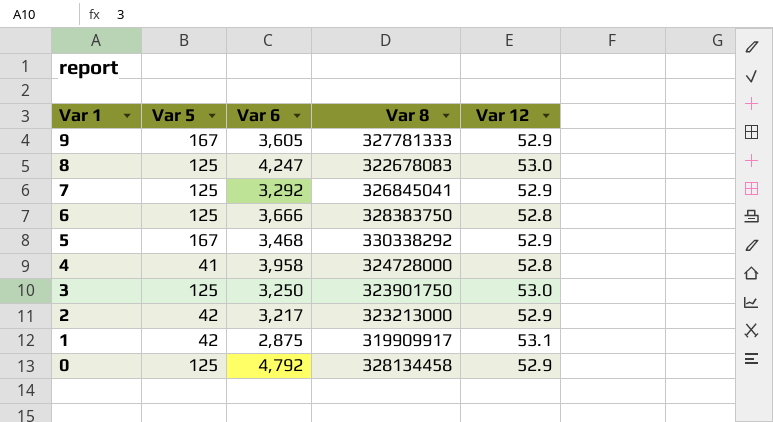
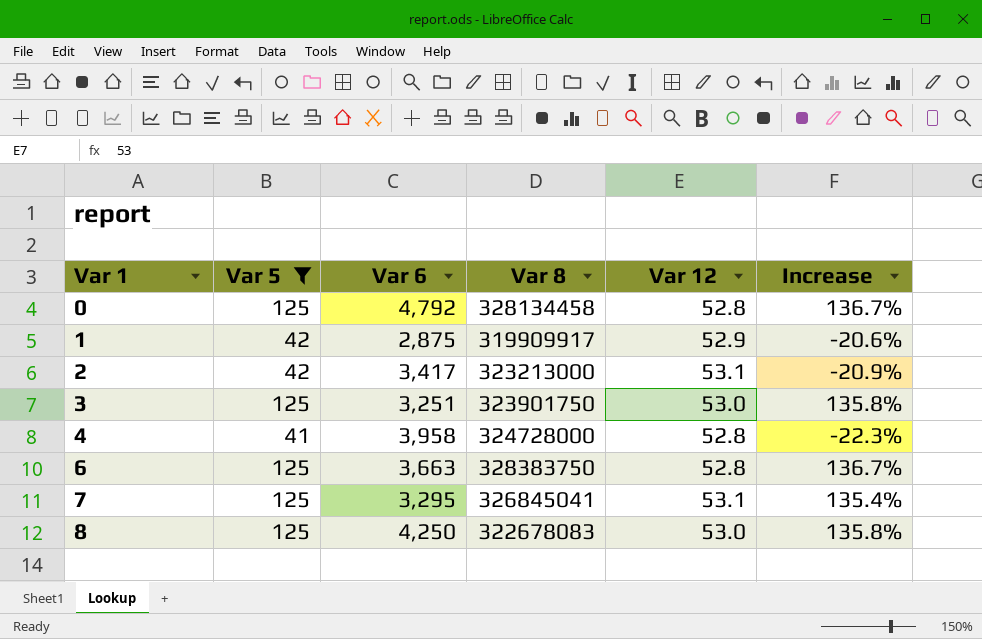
filter: none -> Var 5 != 167
row order: Var 1 descending -> Var 1 ascending
column Increase | formula: none -> ([Var 5] - [Var 12]) / [Var 12]
0 | Var 12: 52.9 -> 52.8
1 | Var 12: 53.1 -> 52.9
2 | Var 6: 3,217 -> 3,417
2 | Var 12: 52.9 -> 53.1
3 | Var 6: 3,250 -> 3,251
6 | Var 6: 3,666 -> 3,663
7 | Var 6: 3,292 -> 3,295
7 | Var 12: 52.9 -> 53.1
8 | Var 6: 4,247 -> 4,250

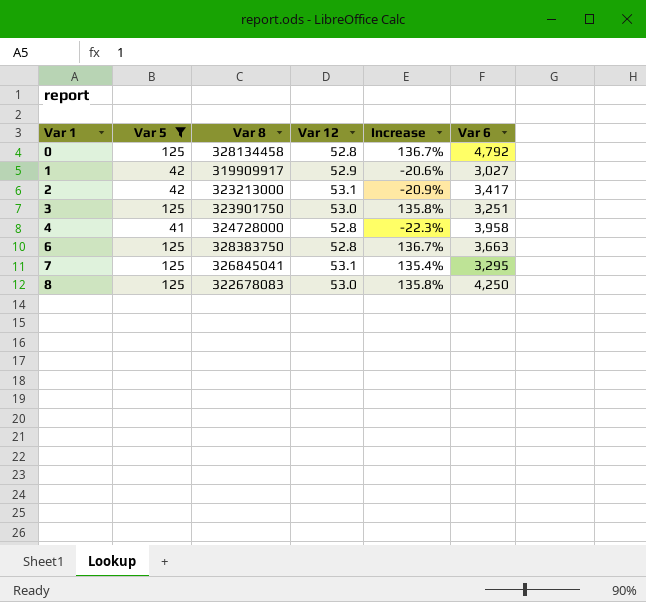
column Var 6 | position: 3 -> 6
1 | Var 6: 2,875 -> 3,027

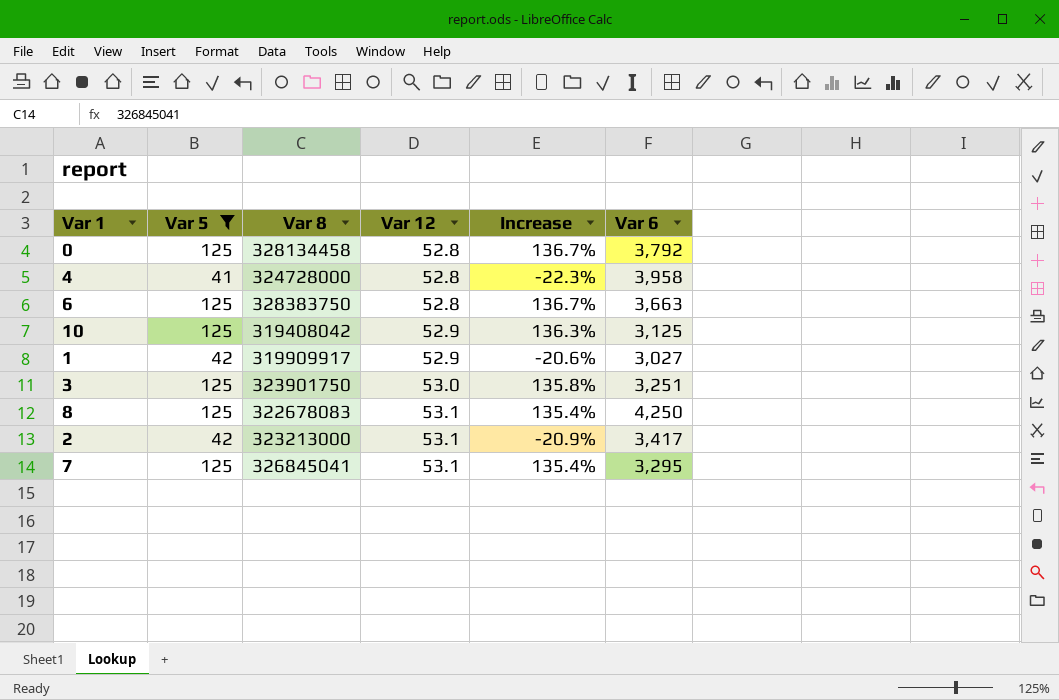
row order: Var 1 ascending -> Var 12 ascending
0 | Var 6: 4,792 -> 3,792
row 10: none -> 125 | 319408042 | 52.9 | 136.3% | 3,125
8 | Var 12: 53.0 -> 53.1
8 | Increase: 135.8% -> 135.4%

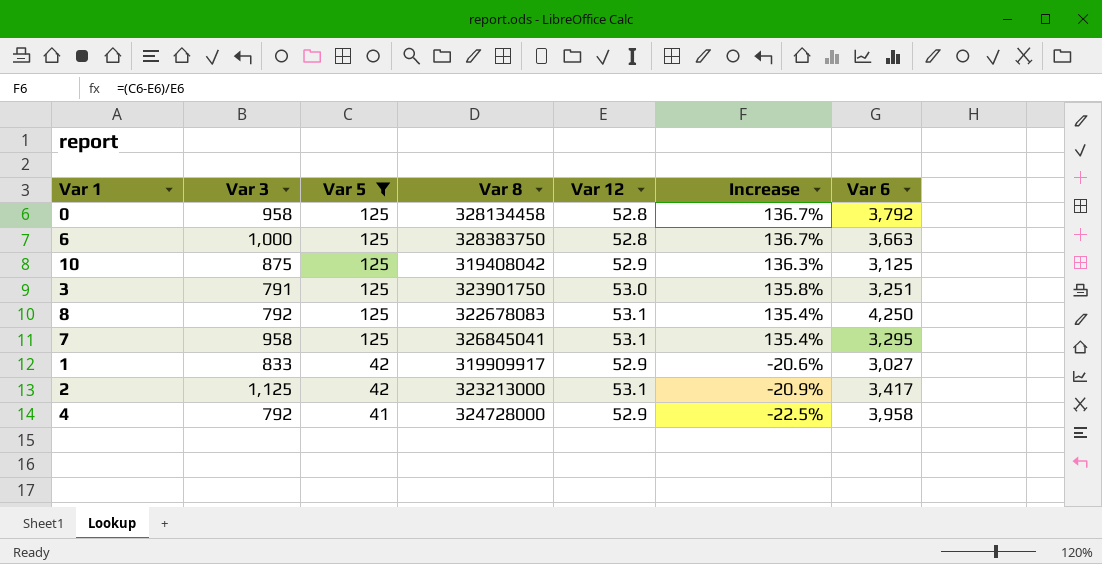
row order: Var 12 ascending -> Var 5 descending
column Var 3 | position: none -> 2
4 | Var 12: 52.8 -> 52.9
4 | Increase: -22.3% -> -22.5%

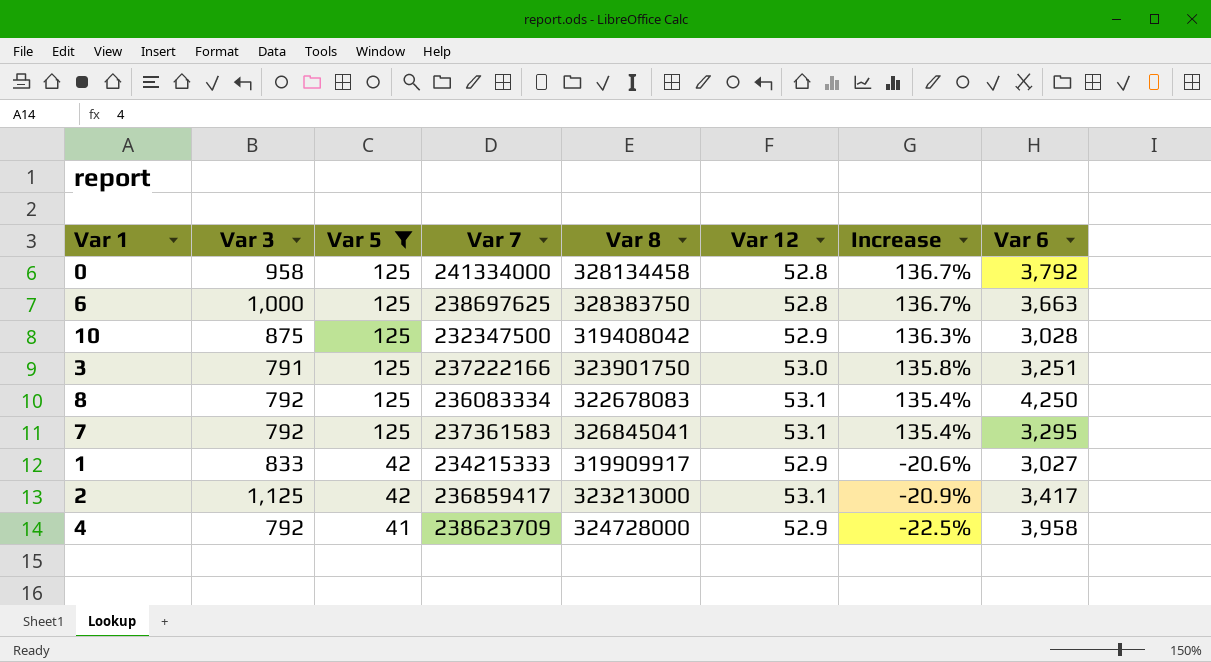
column Var 7 | position: none -> 4
10 | Var 6: 3,125 -> 3,028
7 | Var 3: 958 -> 792

